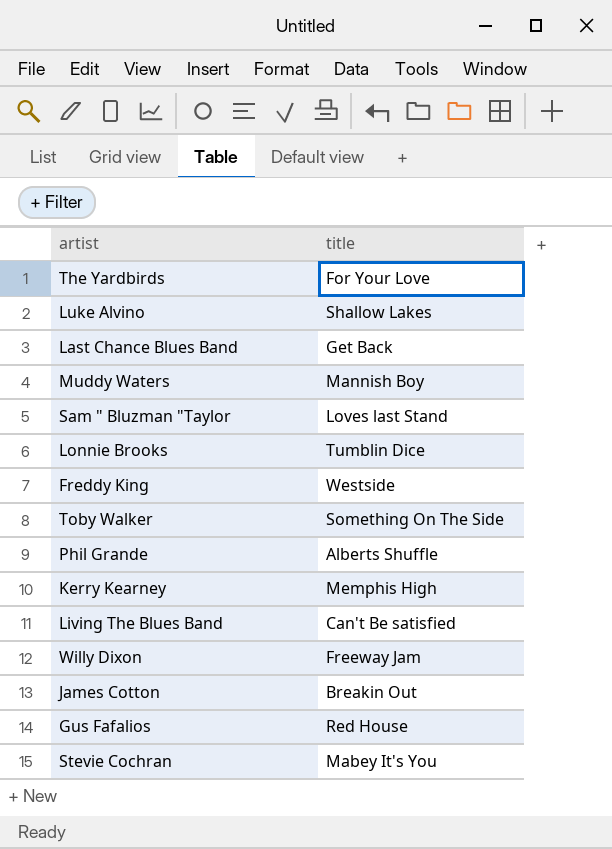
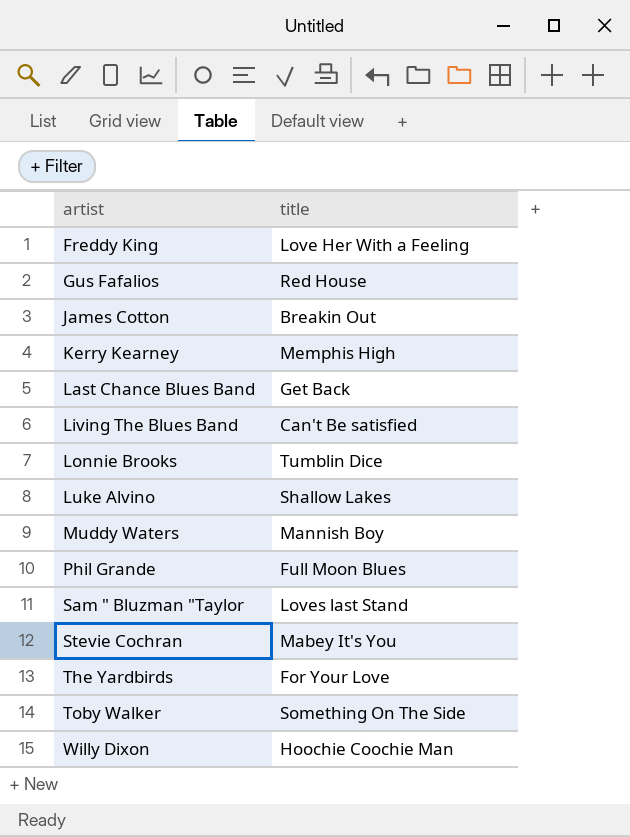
row order: none -> artist ascending
Freddy King | title: Westside -> Love Her With a Feeling
Phil Grande | title: Alberts Shuffle -> Full Moon Blues
Willy Dixon | title: Freeway Jam -> Hoochie Coochie Man

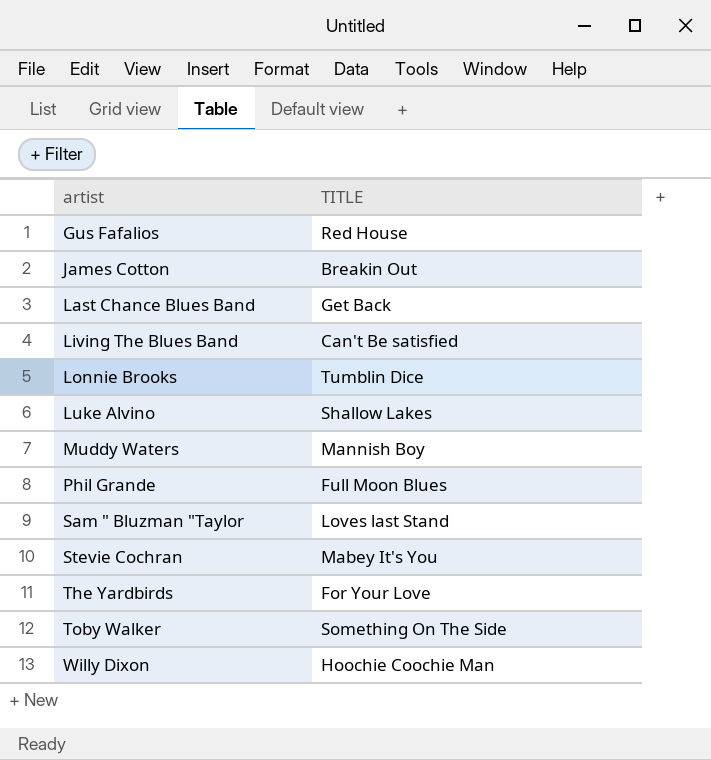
column name: title -> TITLE
row Freddy King: Love Her With a Feeling -> none
row Kerry Kearney: Memphis High -> none

